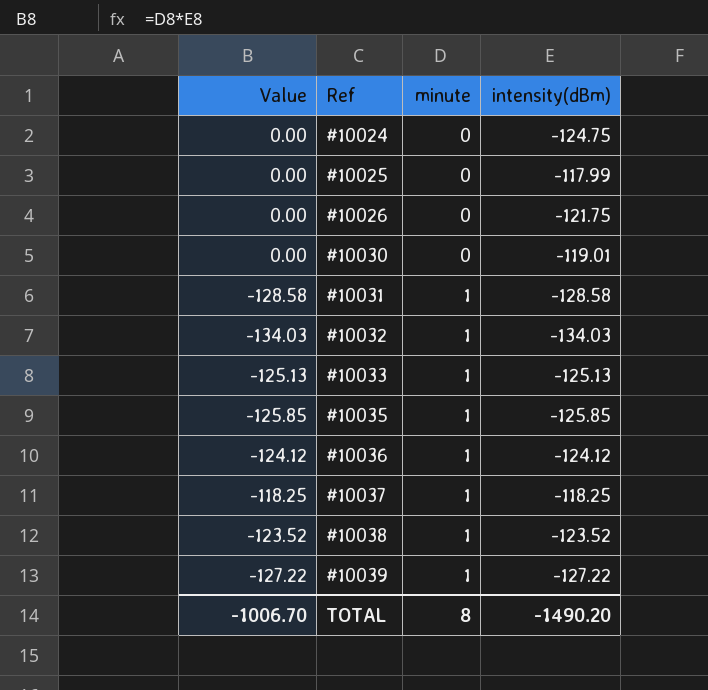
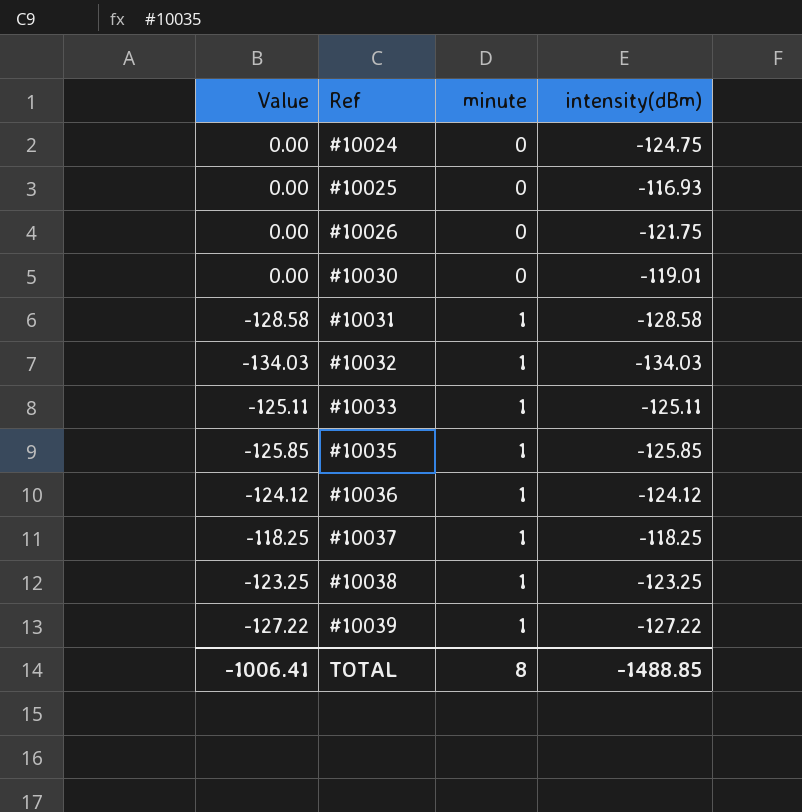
#10025 | intensity(dBm): -117.99 -> -116.93
#10033 | Value: -125.13 -> -125.11
#10033 | intensity(dBm): -125.13 -> -125.11
#10038 | Value: -123.52 -> -123.25
#10038 | intensity(dBm): -123.52 -> -123.25
TOTAL | Value: -1006.70 -> -1006.41
TOTAL | intensity(dBm): -1490.20 -> -1488.85

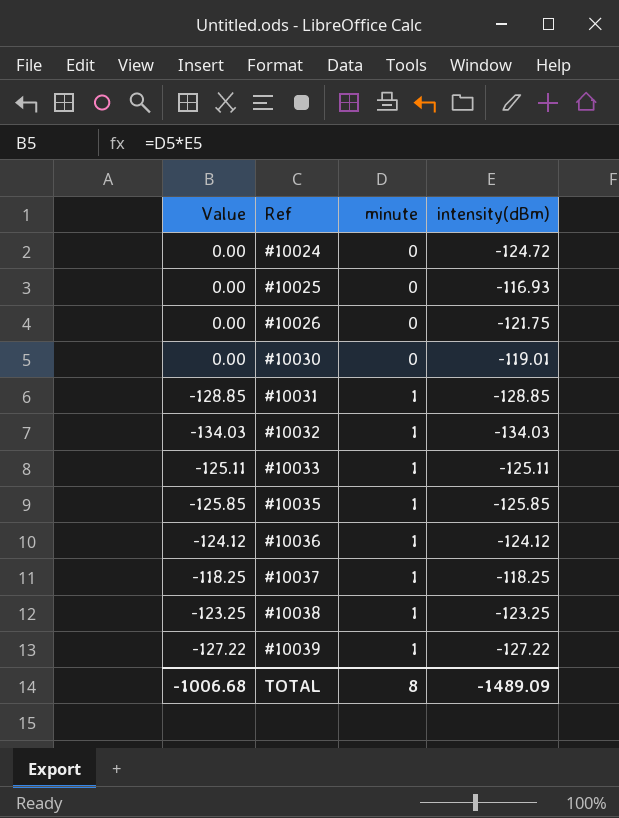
#10024 | intensity(dBm): -124.75 -> -124.72
#10031 | Value: -128.58 -> -128.85
#10031 | intensity(dBm): -128.58 -> -128.85
TOTAL | Value: -1006.41 -> -1006.68
TOTAL | intensity(dBm): -1488.85 -> -1489.09

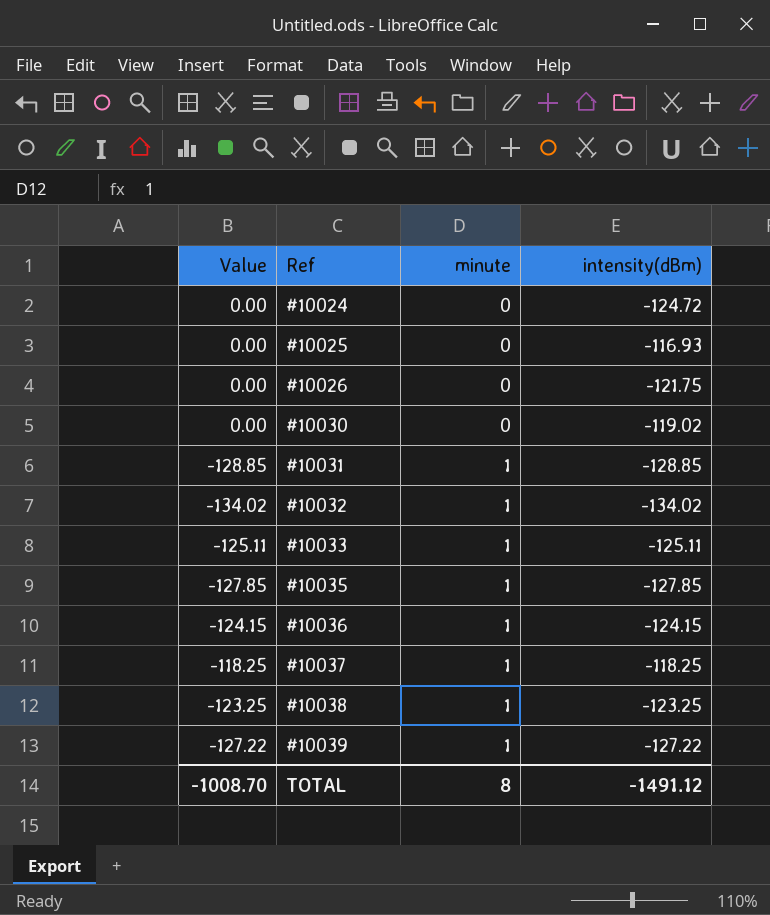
#10030 | intensity(dBm): -119.01 -> -119.02
#10032 | Value: -134.03 -> -134.02
#10032 | intensity(dBm): -134.03 -> -134.02
#10035 | Value: -125.85 -> -127.85
#10035 | intensity(dBm): -125.85 -> -127.85
#10036 | Value: -124.12 -> -124.15
#10036 | intensity(dBm): -124.12 -> -124.15
TOTAL | Value: -1006.68 -> -1008.70
TOTAL | intensity(dBm): -1489.09 -> -1491.12

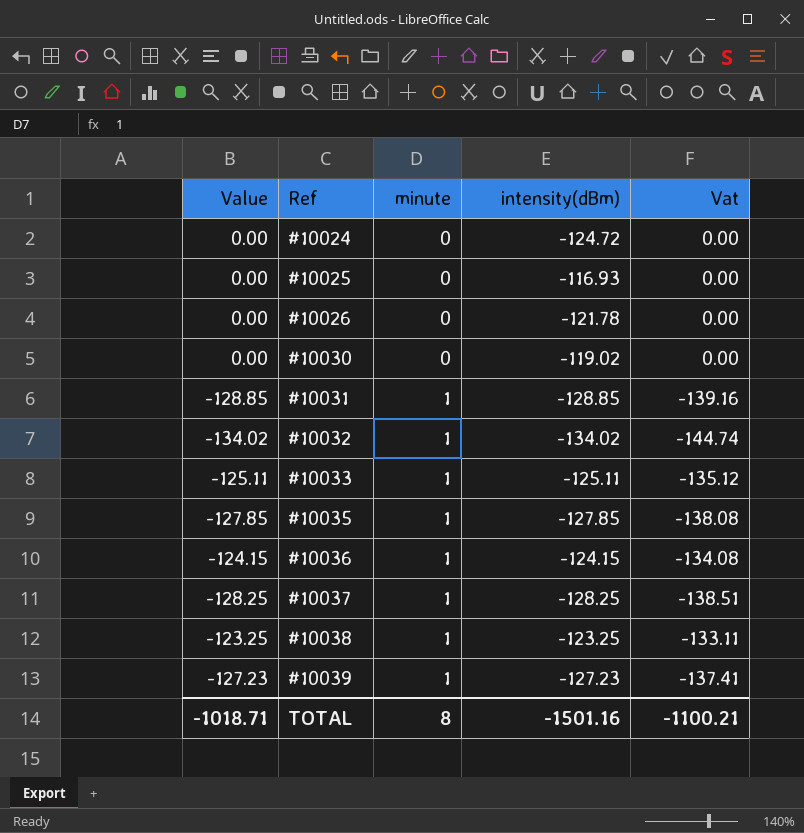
column Vat | formula: none -> [Value] * 1.08
#10026 | intensity(dBm): -121.75 -> -121.78
#10037 | Value: -118.25 -> -128.25
#10037 | intensity(dBm): -118.25 -> -128.25
#10039 | Value: -127.22 -> -127.23
#10039 | intensity(dBm): -127.22 -> -127.23
TOTAL | Value: -1008.70 -> -1018.71
TOTAL | intensity(dBm): -1491.12 -> -1501.16

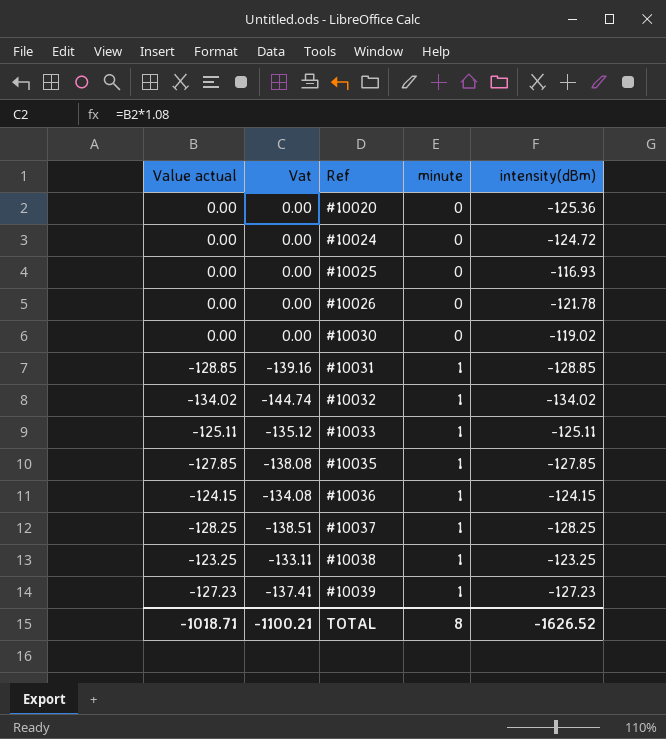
column name: Value -> Value actual
column Vat | position: 5 -> 2
row #10020: none -> 0.00 | 0.00 | 0 | -125.36
TOTAL | intensity(dBm): -1501.16 -> -1626.52

